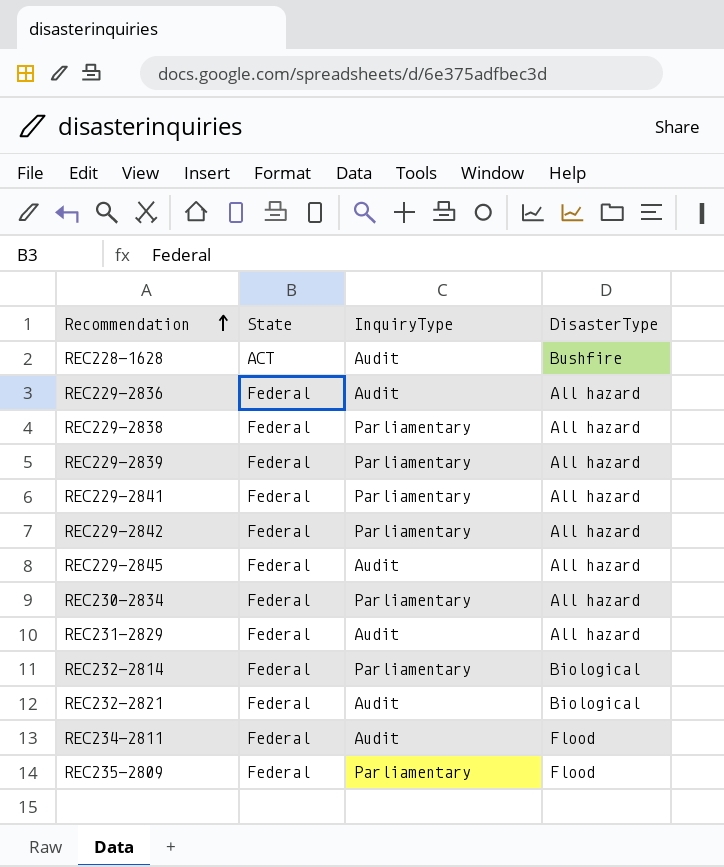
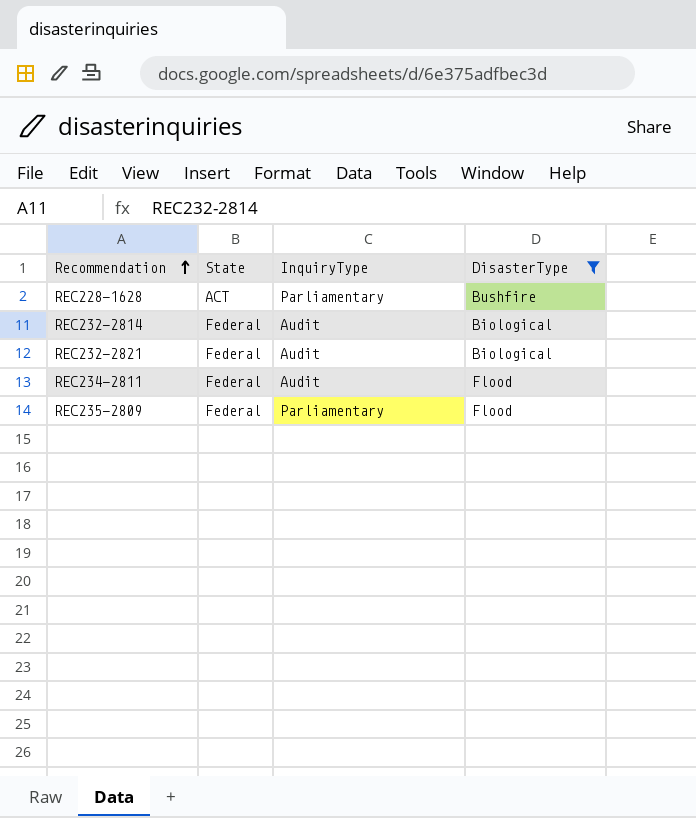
filter: none -> DisasterType != All hazard
REC228-1628 | InquiryType: Audit -> Parliamentary
REC232-2814 | InquiryType: Parliamentary -> Audit

